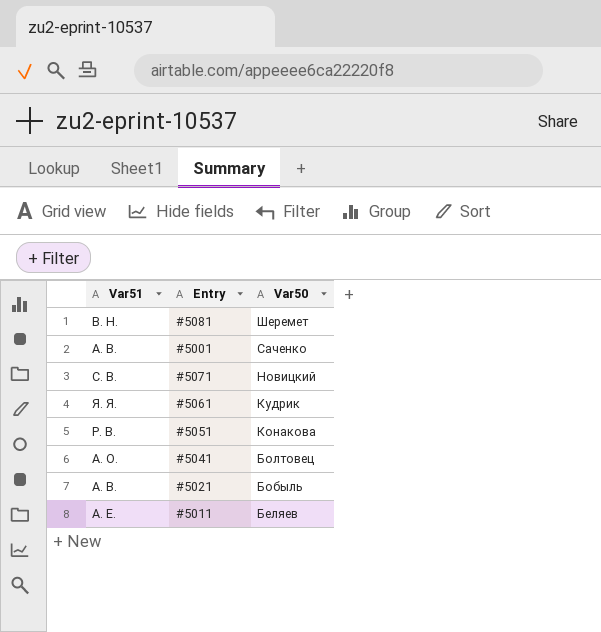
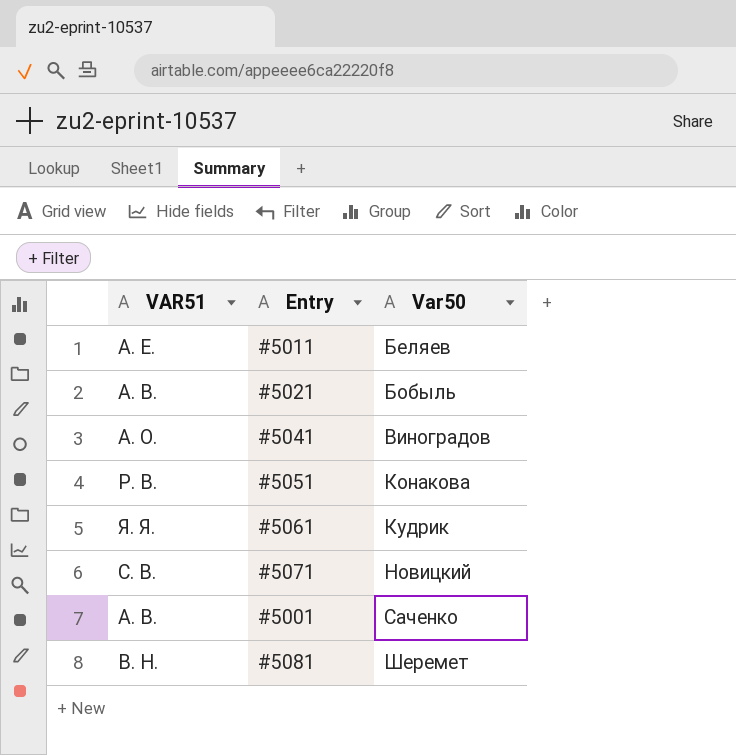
row order: Var50 descending -> Var50 ascending
column name: Var51 -> VAR51
#5041 | Var50: Болтовец -> Виноградов

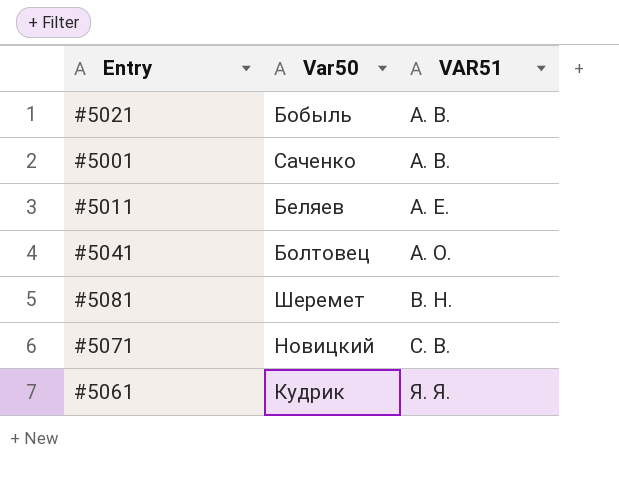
row order: Var50 ascending -> VAR51 ascending
column VAR51 | position: 1 -> 3
row #5051: Р. В. | Конакова -> none
#5041 | Var50: Виноградов -> Болтовец

